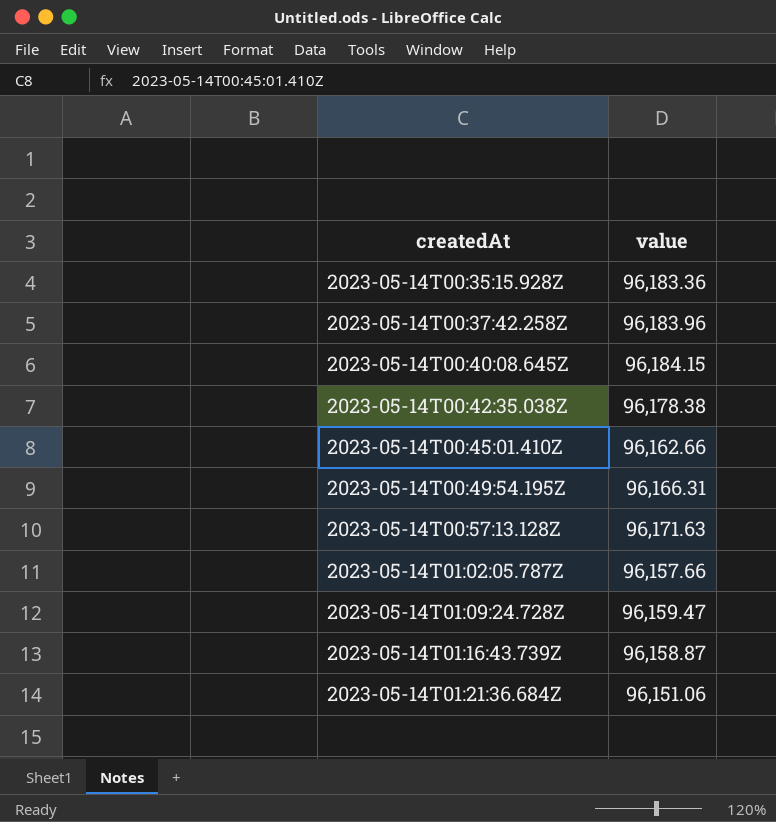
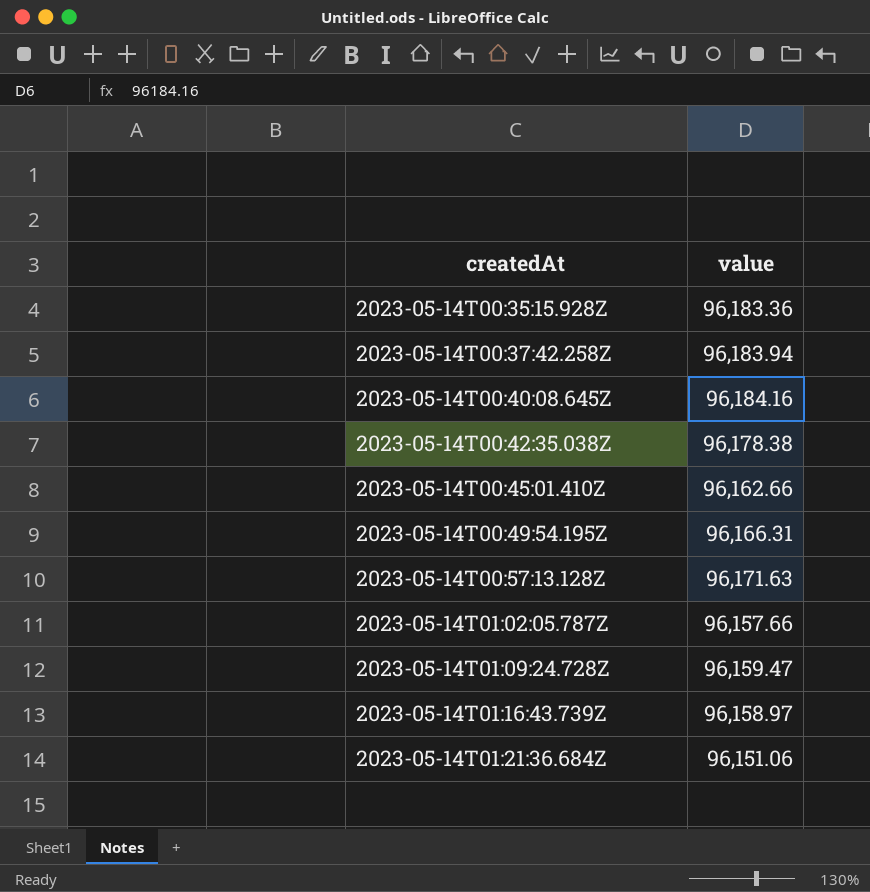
2023-05-14T00:37:42.258Z | value: 96,183.96 -> 96,183.94
2023-05-14T00:40:08.645Z | value: 96,184.15 -> 96,184.16
2023-05-14T01:16:43.739Z | value: 96,158.87 -> 96,158.97

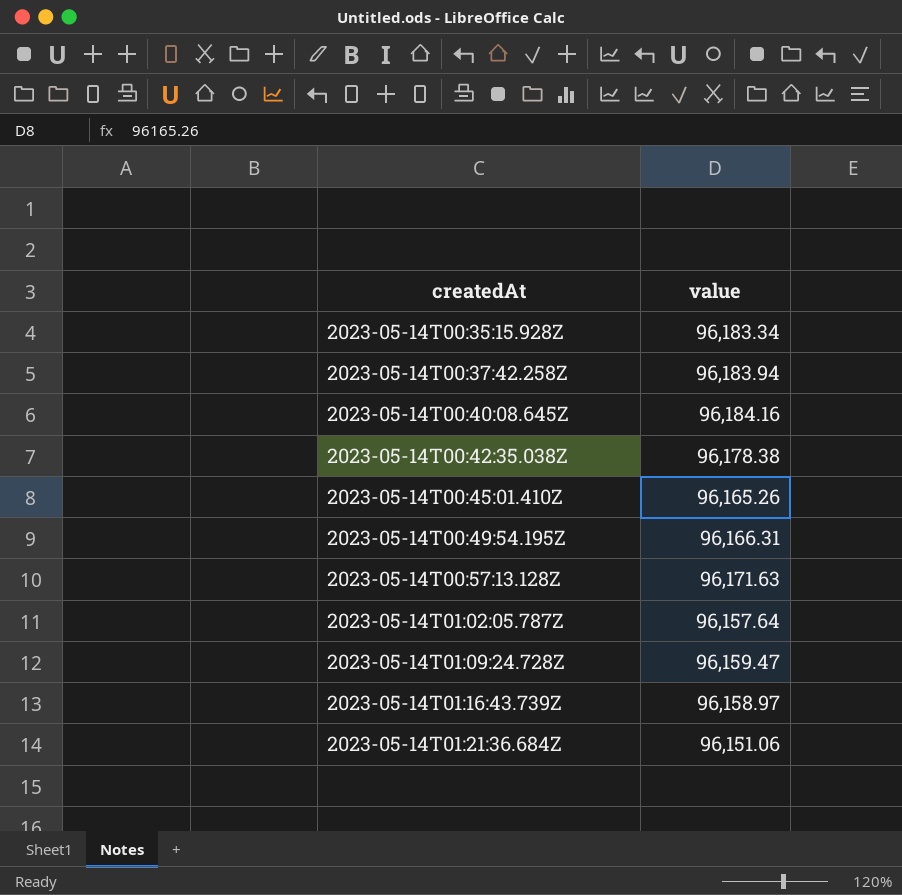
2023-05-14T00:35:15.928Z | value: 96,183.36 -> 96,183.34
2023-05-14T00:45:01.410Z | value: 96,162.66 -> 96,165.26
2023-05-14T01:02:05.787Z | value: 96,157.66 -> 96,157.64

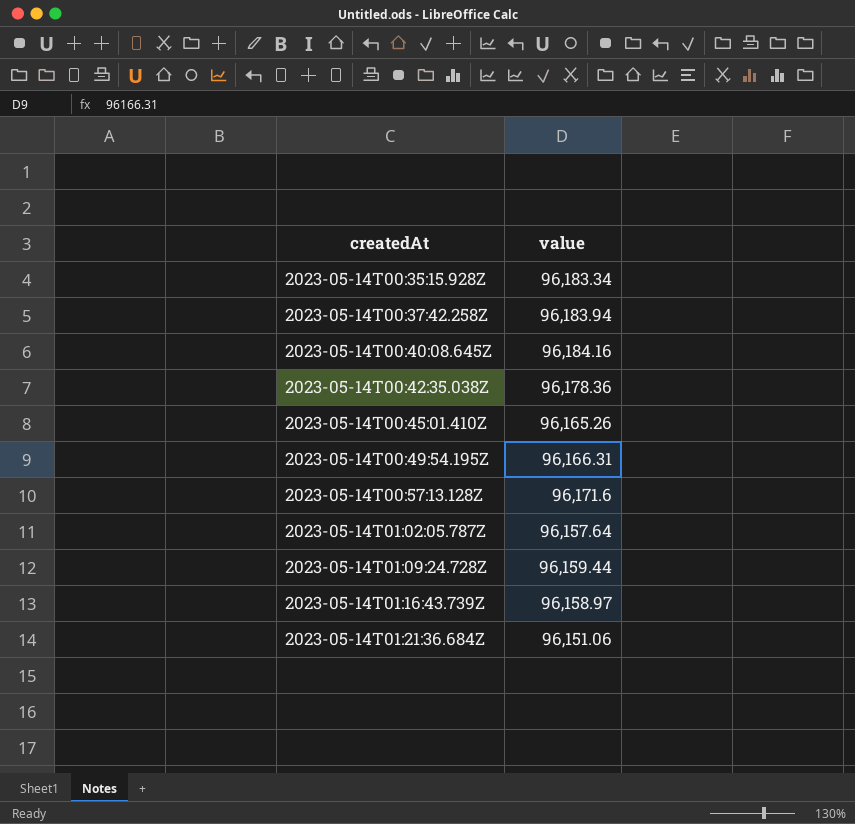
2023-05-14T00:42:35.038Z | value: 96,178.38 -> 96,178.36
2023-05-14T00:57:13.128Z | value: 96,171.63 -> 96,171.6
2023-05-14T01:09:24.728Z | value: 96,159.47 -> 96,159.44

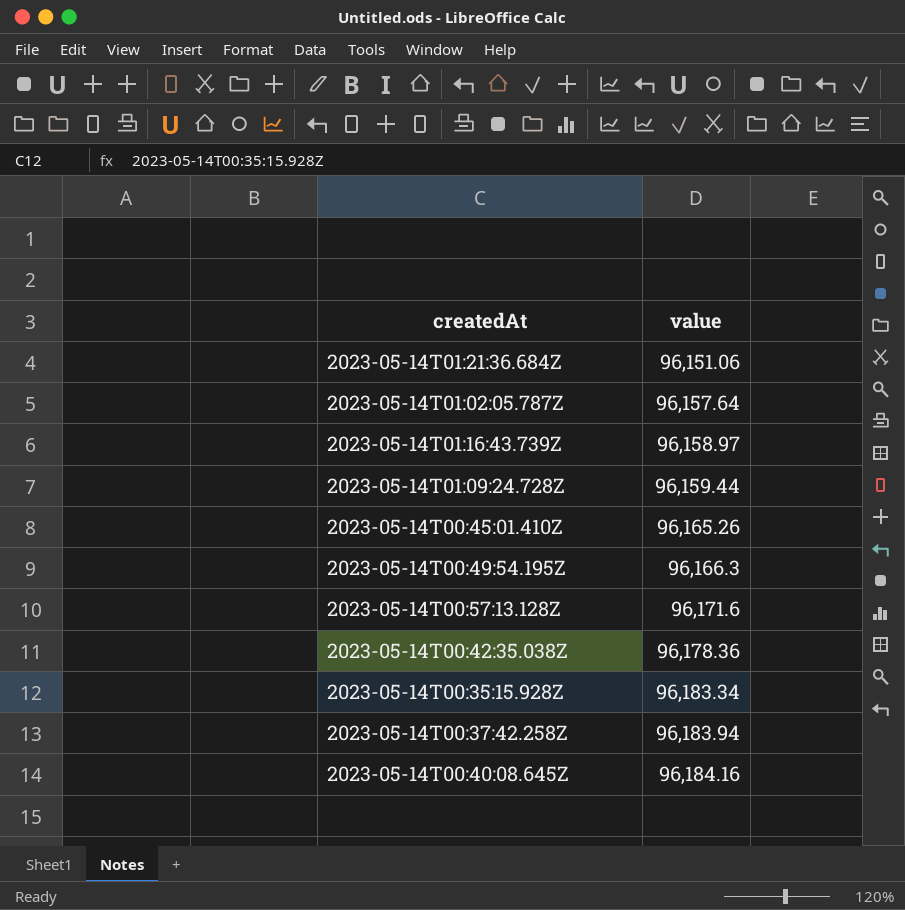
row order: createdAt ascending -> value ascending
2023-05-14T00:49:54.195Z | value: 96,166.31 -> 96,166.3

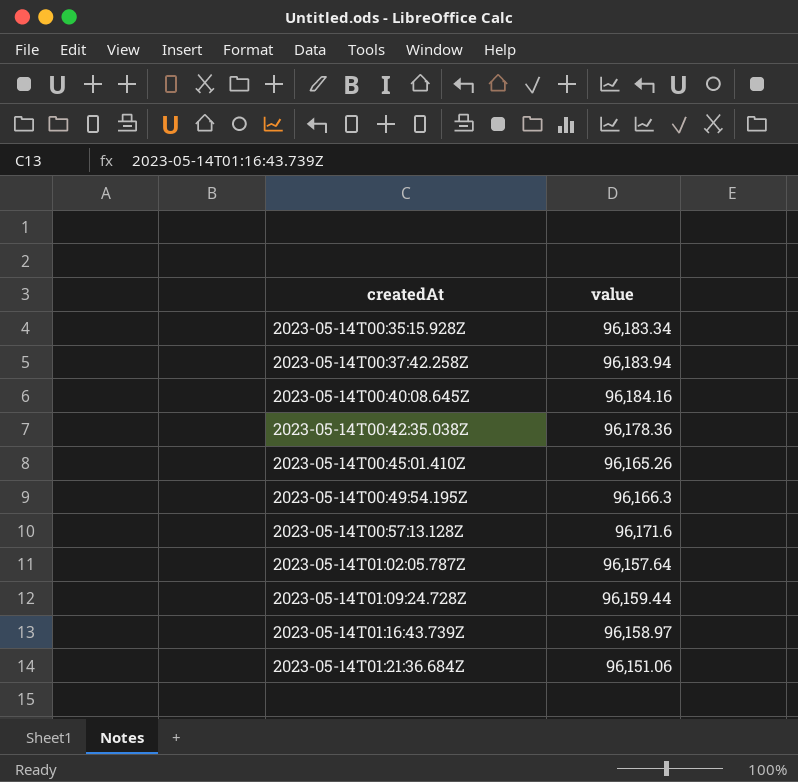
row order: value ascending -> createdAt ascending

